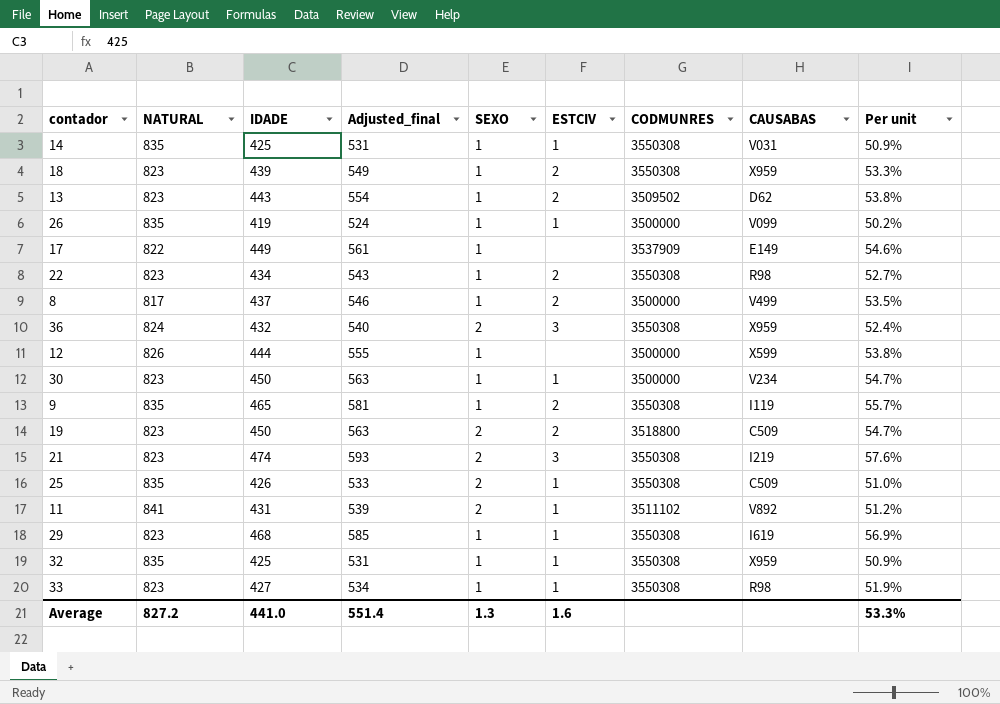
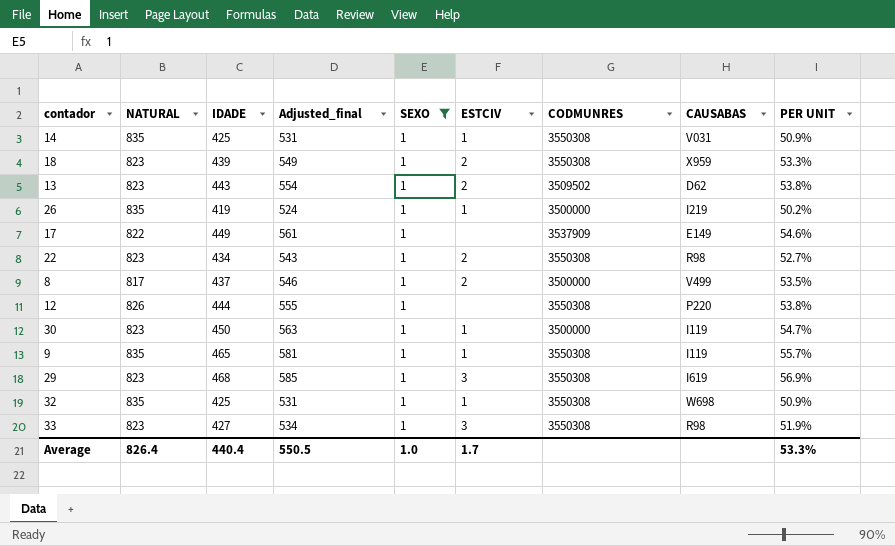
filter: none -> SEXO = 1
column name: Per unit -> PER UNIT
26 | CAUSABAS: V099 -> I219
12 | CODMUNRES: 3500000 -> 3550308
12 | CAUSABAS: X599 -> P220
30 | CAUSABAS: V234 -> I119
9 | ESTCIV: 2 -> 1
29 | ESTCIV: 1 -> 3
32 | CAUSABAS: X959 -> W698
33 | ESTCIV: 1 -> 3
Average | NATURAL: 827.2 -> 826.4
Average | IDADE: 441.0 -> 440.4
Average | Adjusted_final: 551.4 -> 550.5
Average | SEXO: 1.3 -> 1.0
Average | ESTCIV: 1.6 -> 1.7

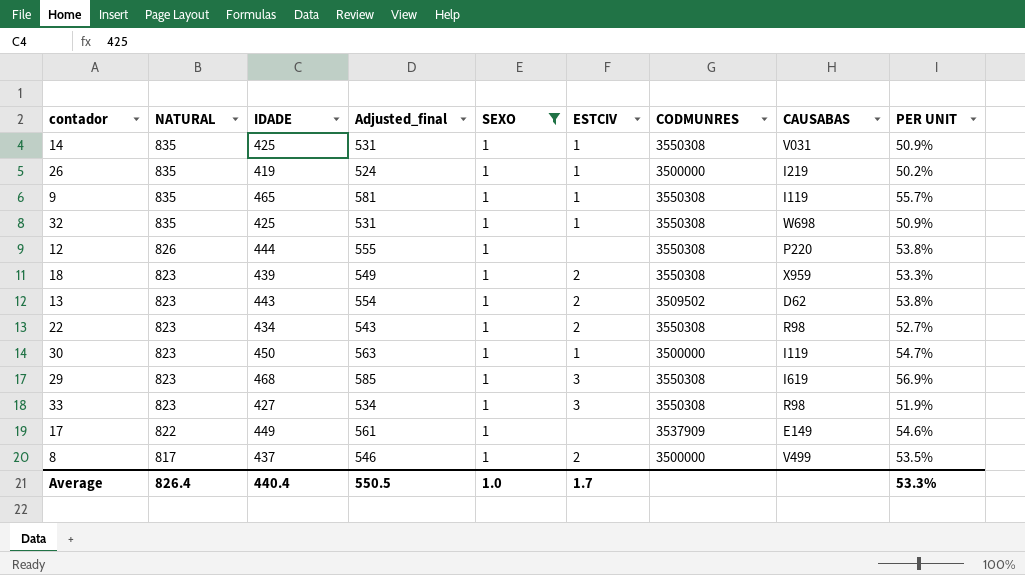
row order: none -> NATURAL descending

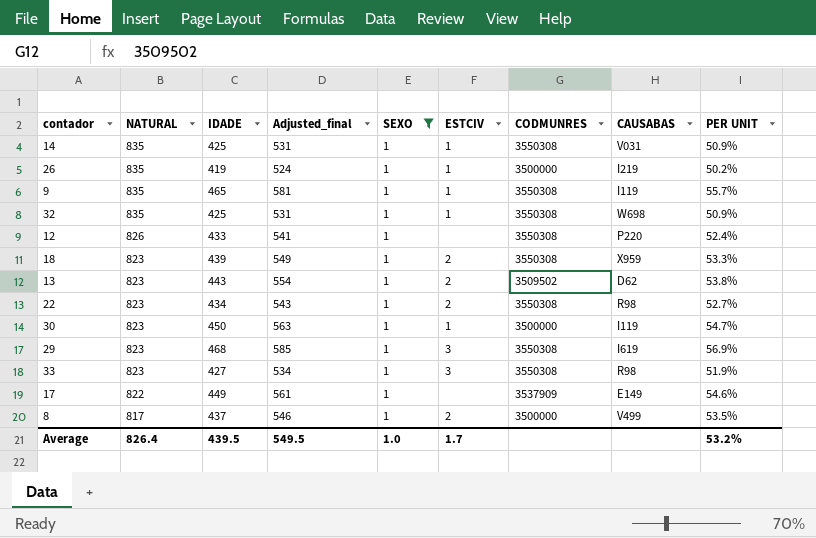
12 | IDADE: 444 -> 433
12 | Adjusted_final: 555 -> 541
12 | PER UNIT: 53.8% -> 52.4%
Average | IDADE: 440.4 -> 439.5
Average | Adjusted_final: 550.5 -> 549.5
Average | PER UNIT: 53.3% -> 53.2%

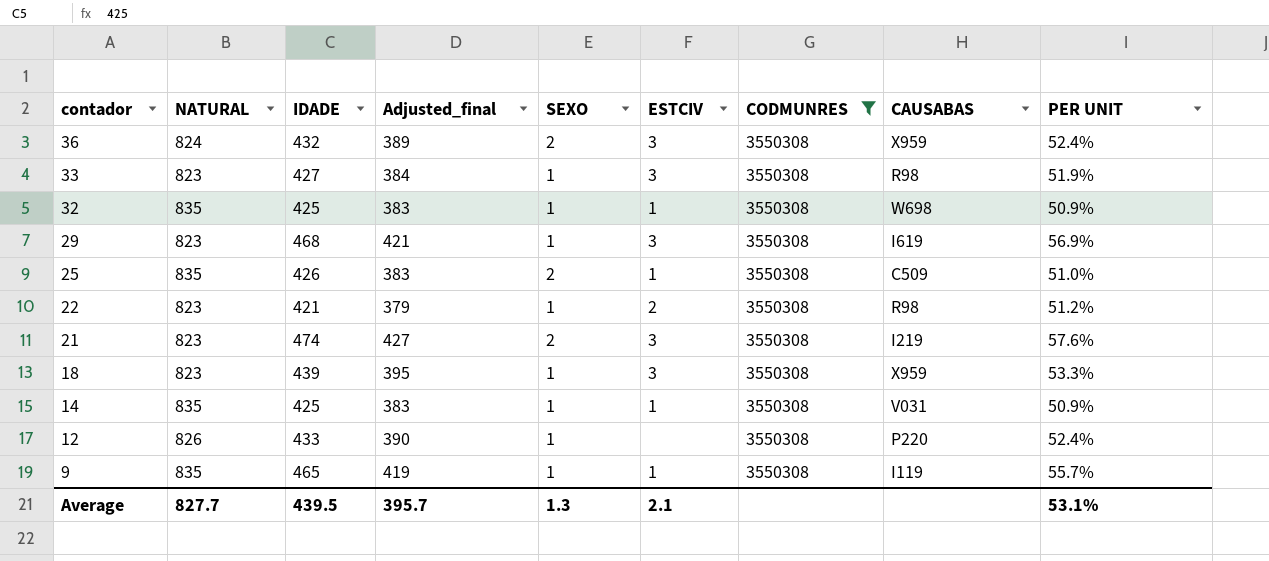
filter: SEXO = 1 -> CODMUNRES = 3550308
row order: NATURAL descending -> contador descending
column Adjusted_final | formula: [IDADE] * 1.25 -> [IDADE] * 0.9
22 | IDADE: 434 -> 421
22 | PER UNIT: 52.7% -> 51.2%
18 | ESTCIV: 2 -> 3
Average | NATURAL: 826.4 -> 827.7
Average | Adjusted_final: 549.5 -> 395.7
Average | SEXO: 1.0 -> 1.3
Average | ESTCIV: 1.7 -> 2.1
Average | PER UNIT: 53.2% -> 53.1%

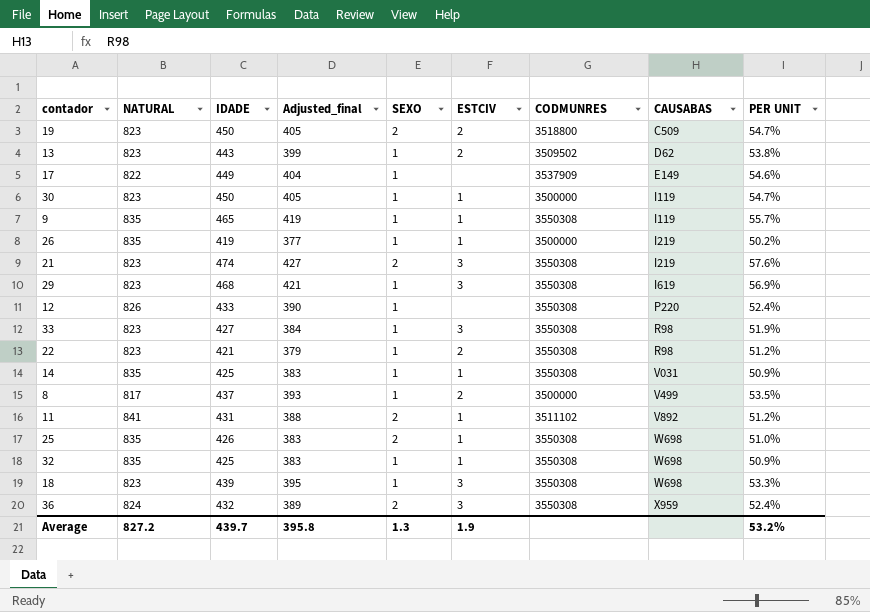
filter: CODMUNRES = 3550308 -> none
row order: contador descending -> CAUSABAS ascending
25 | CAUSABAS: C509 -> W698
18 | CAUSABAS: X959 -> W698
Average | NATURAL: 827.7 -> 827.2
Average | IDADE: 439.5 -> 439.7
Average | Adjusted_final: 395.7 -> 395.8
Average | ESTCIV: 2.1 -> 1.9
Average | PER UNIT: 53.1% -> 53.2%

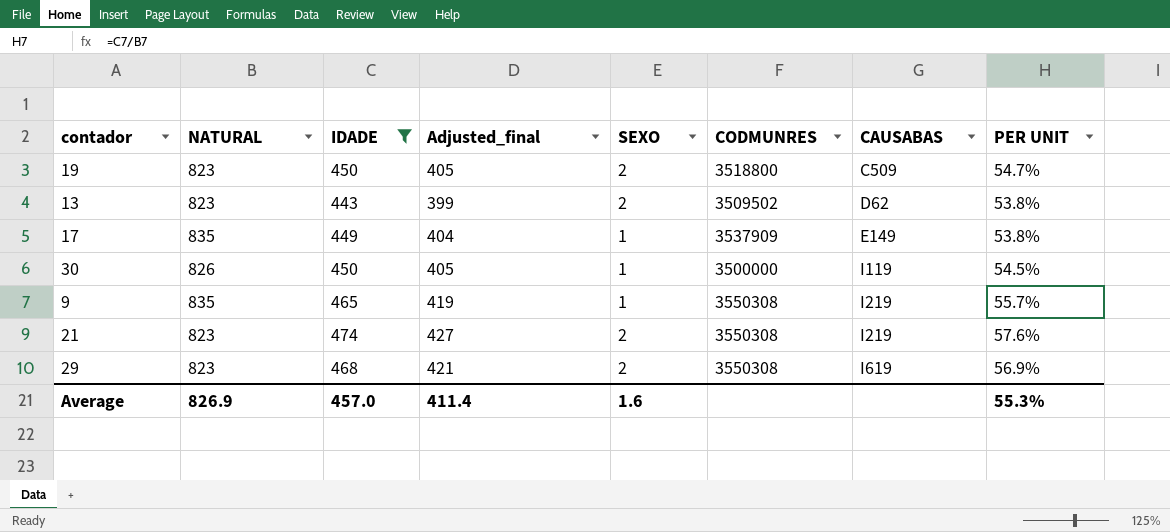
filter: none -> IDADE >= 443
column ESTCIV | position: 6 -> none
13 | SEXO: 1 -> 2
17 | NATURAL: 822 -> 835
17 | PER UNIT: 54.6% -> 53.8%
30 | NATURAL: 823 -> 826
30 | PER UNIT: 54.7% -> 54.5%
9 | CAUSABAS: I119 -> I219
29 | SEXO: 1 -> 2
Average | NATURAL: 827.2 -> 826.9
Average | IDADE: 439.7 -> 457.0
Average | Adjusted_final: 395.8 -> 411.4
Average | SEXO: 1.3 -> 1.6
Average | PER UNIT: 53.2% -> 55.3%

